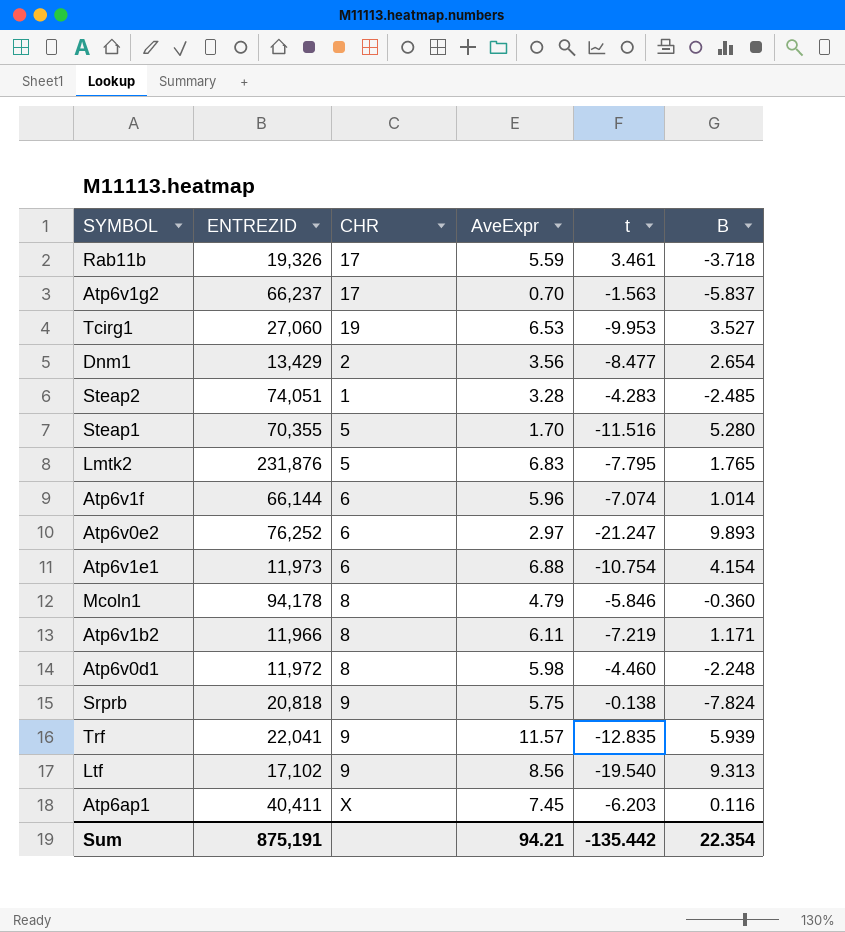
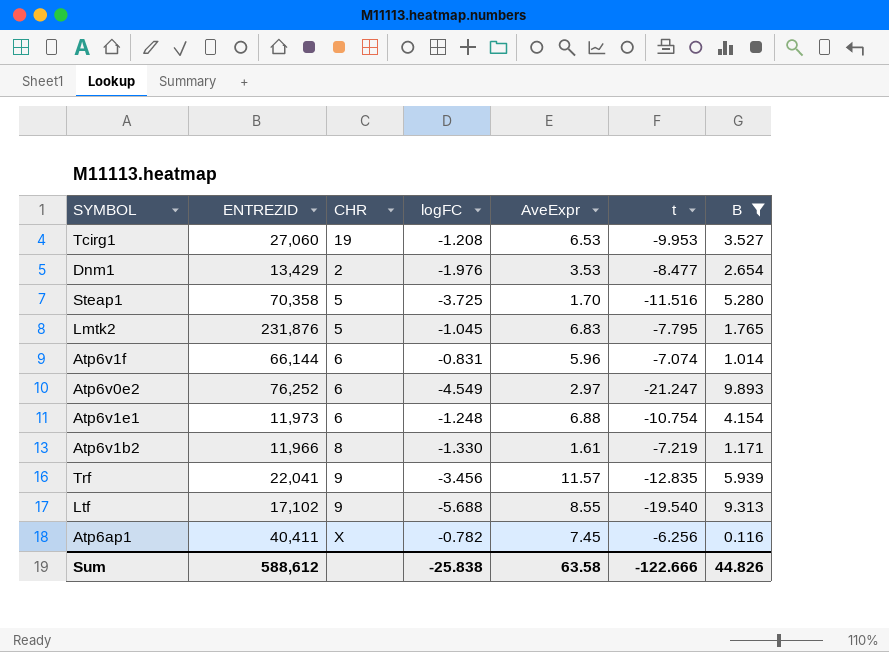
filter: none -> B >= 0.116
column logFC | position: none -> 4
Dnm1 | AveExpr: 3.56 -> 3.53
Steap1 | ENTREZID: 70,355 -> 70,358
Atp6v1b2 | AveExpr: 6.11 -> 1.61
Ltf | AveExpr: 8.56 -> 8.55
Atp6ap1 | t: -6.203 -> -6.256
Sum | ENTREZID: 875,191 -> 588,612
Sum | AveExpr: 94.21 -> 63.58
Sum | t: -135.442 -> -122.666
Sum | B: 22.354 -> 44.826

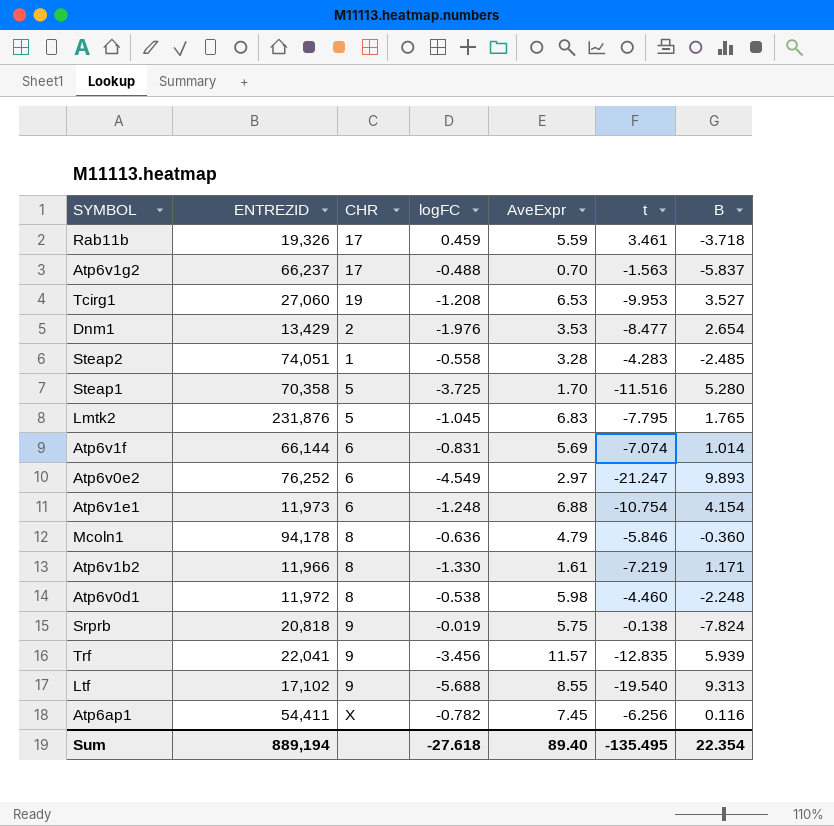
filter: B >= 0.116 -> none
Atp6v1f | AveExpr: 5.96 -> 5.69
Atp6ap1 | ENTREZID: 40,411 -> 54,411
Sum | ENTREZID: 588,612 -> 889,194
Sum | logFC: -25.838 -> -27.618
Sum | AveExpr: 63.58 -> 89.40
Sum | t: -122.666 -> -135.495
Sum | B: 44.826 -> 22.354

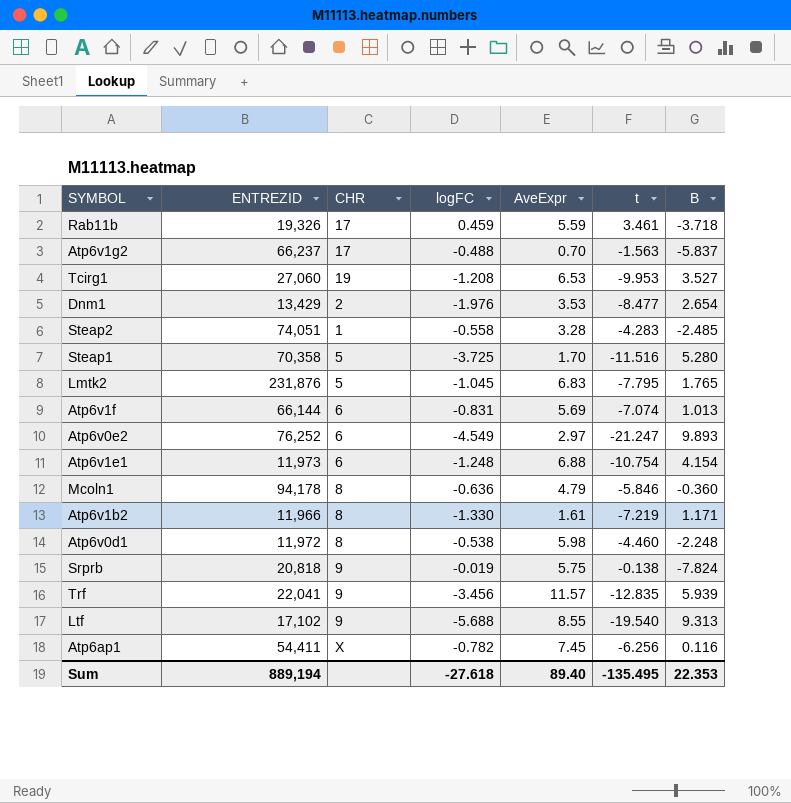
Atp6v1f | B: 1.014 -> 1.013
Sum | B: 22.354 -> 22.353

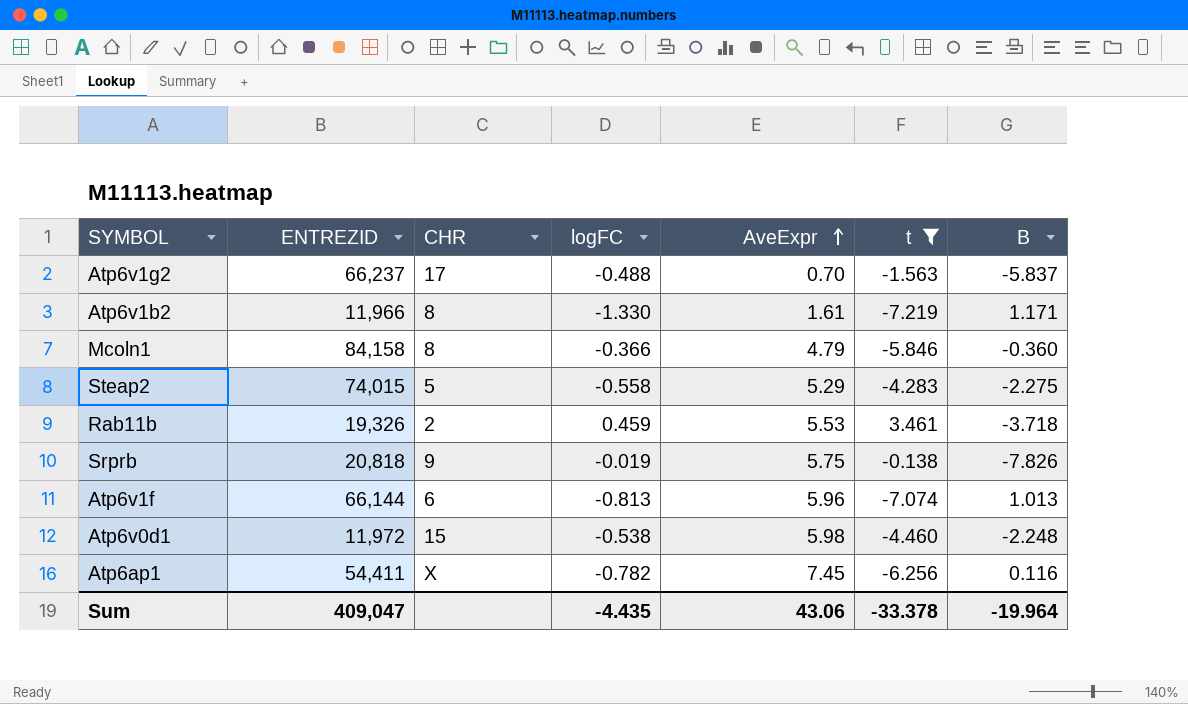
filter: none -> t >= -7.219
row order: none -> AveExpr ascending
Mcoln1 | ENTREZID: 94,178 -> 84,158
Mcoln1 | logFC: -0.636 -> -0.366
Steap2 | ENTREZID: 74,051 -> 74,015
Steap2 | CHR: 1 -> 5
Steap2 | AveExpr: 3.28 -> 5.29
Steap2 | B: -2.485 -> -2.275
Rab11b | CHR: 17 -> 2
Rab11b | AveExpr: 5.59 -> 5.53
Srprb | B: -7.824 -> -7.826
Atp6v1f | logFC: -0.831 -> -0.813
Atp6v1f | AveExpr: 5.69 -> 5.96
Atp6v0d1 | CHR: 8 -> 15
Sum | ENTREZID: 889,194 -> 409,047
Sum | logFC: -27.618 -> -4.435
Sum | AveExpr: 89.40 -> 43.06
Sum | t: -135.495 -> -33.378
Sum | B: 22.353 -> -19.964

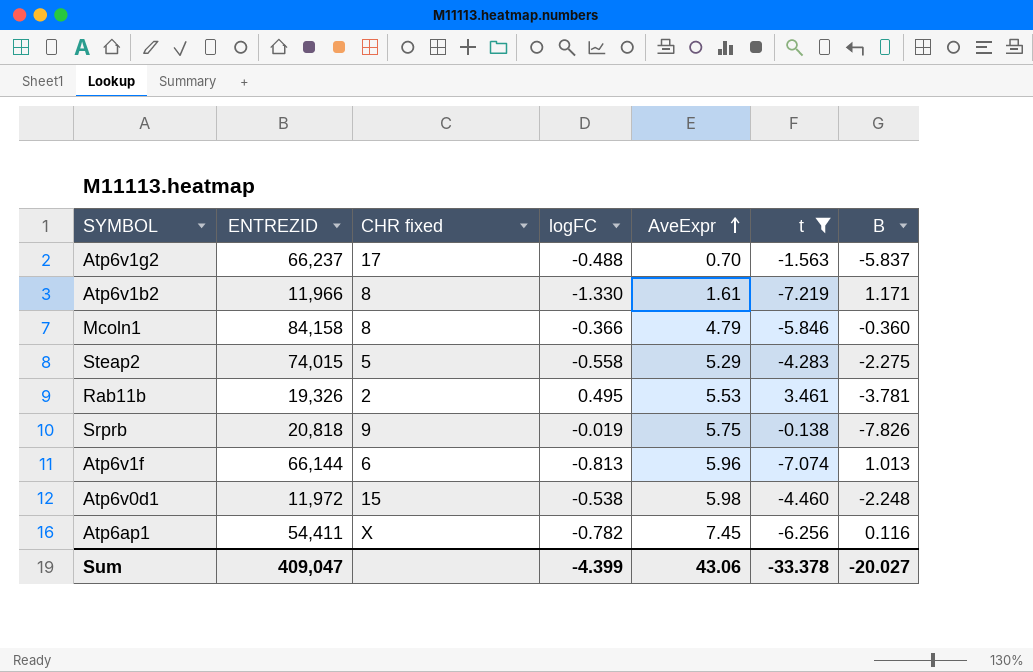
column name: CHR -> CHR fixed
Rab11b | logFC: 0.459 -> 0.495
Rab11b | B: -3.718 -> -3.781
Sum | logFC: -4.435 -> -4.399
Sum | B: -19.964 -> -20.027

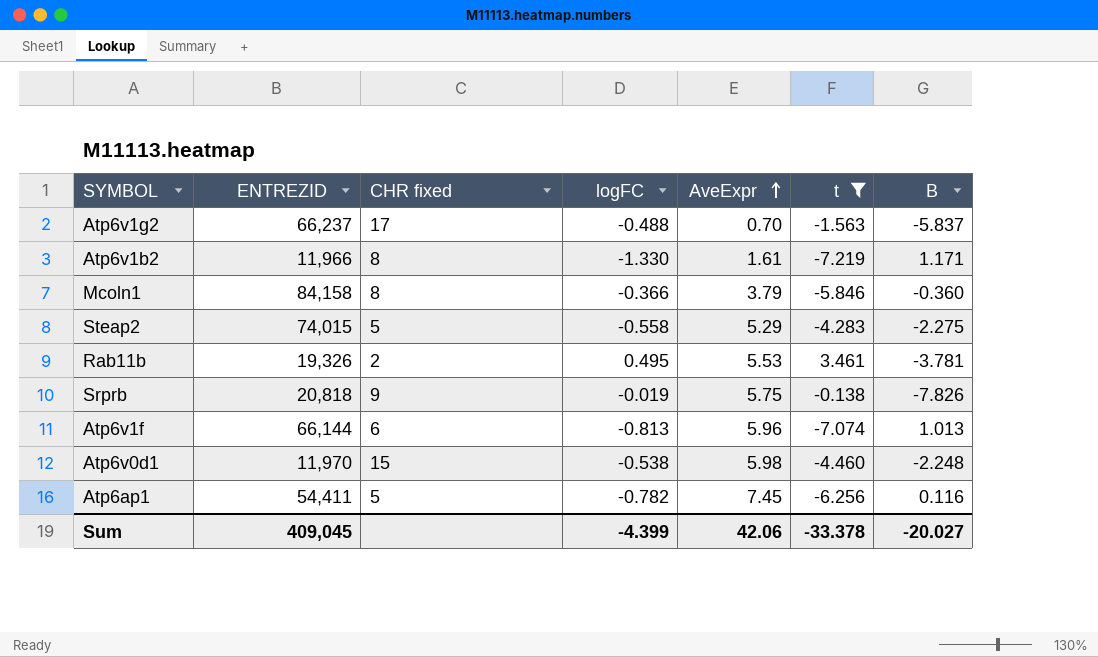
Mcoln1 | AveExpr: 4.79 -> 3.79
Atp6v0d1 | ENTREZID: 11,972 -> 11,970
Atp6ap1 | CHR fixed: X -> 5
Sum | ENTREZID: 409,047 -> 409,045
Sum | AveExpr: 43.06 -> 42.06

